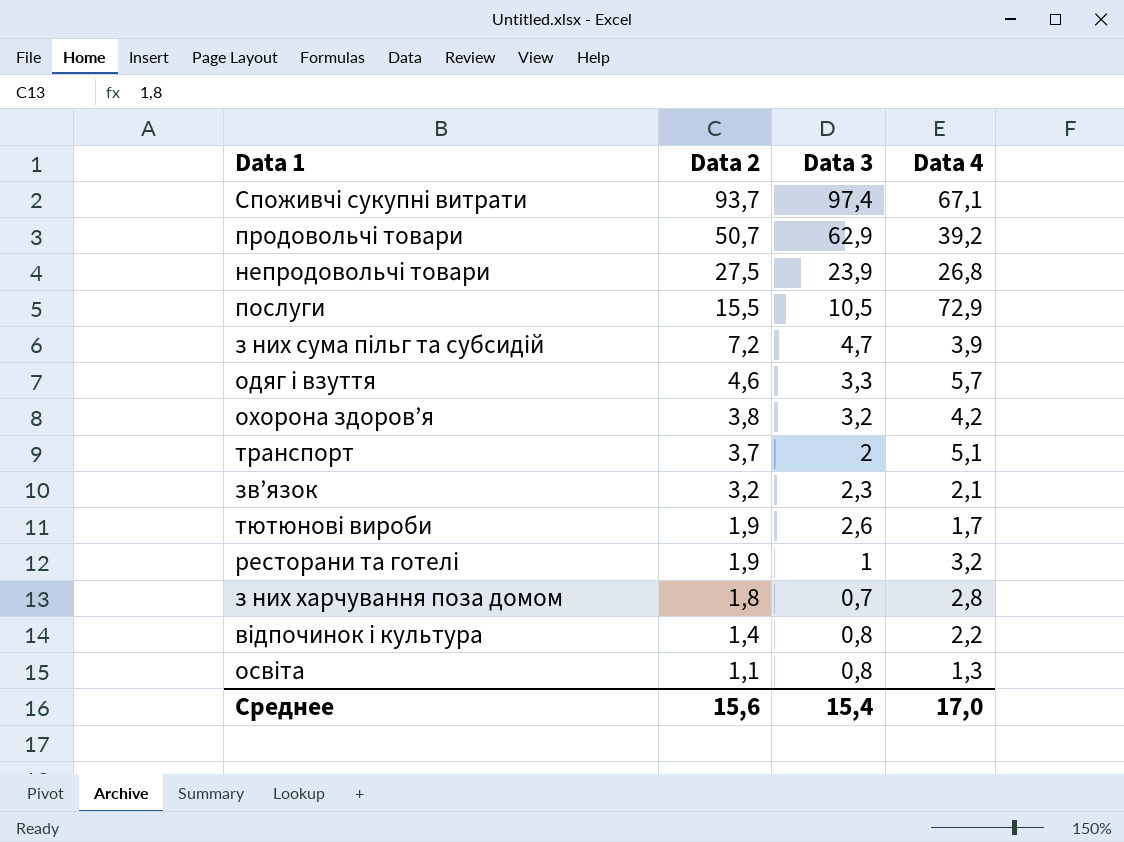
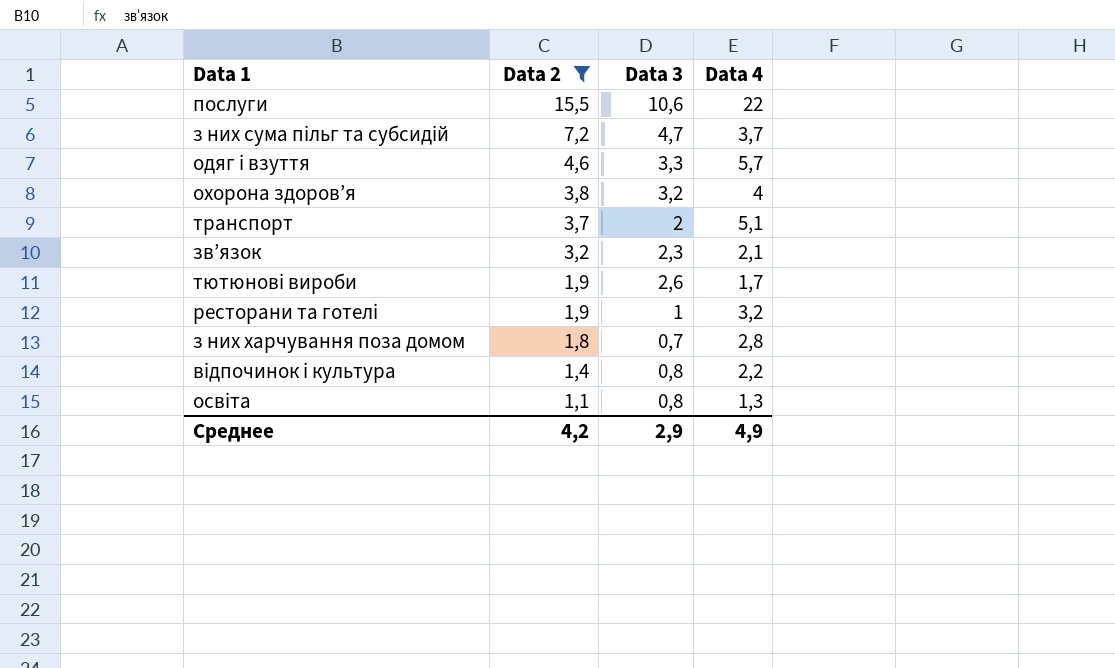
filter: none -> Data 2 <= 15,5
послуги | Data 3: 10,5 -> 10,6
послуги | Data 4: 72,9 -> 22
з них сума пільг та субсидій | Data 4: 3,9 -> 3,7
охорона здоров’я | Data 4: 4,2 -> 4
Среднее | Data 2: 15,6 -> 4,2
Среднее | Data 3: 15,4 -> 2,9
Среднее | Data 4: 17,0 -> 4,9

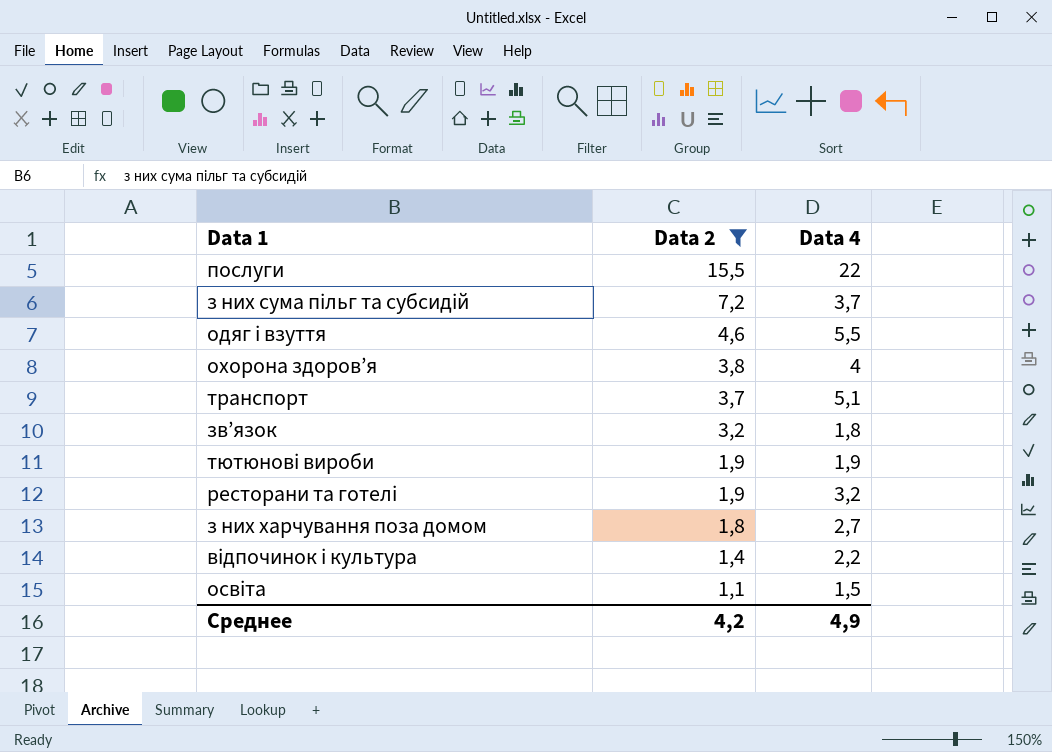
column Data 3 | position: 3 -> none
одяг і взуття | Data 4: 5,7 -> 5,5
зв’язок | Data 4: 2,1 -> 1,8
тютюнові вироби | Data 4: 1,7 -> 1,9
з них харчування поза домом | Data 4: 2,8 -> 2,7
освіта | Data 4: 1,3 -> 1,5

